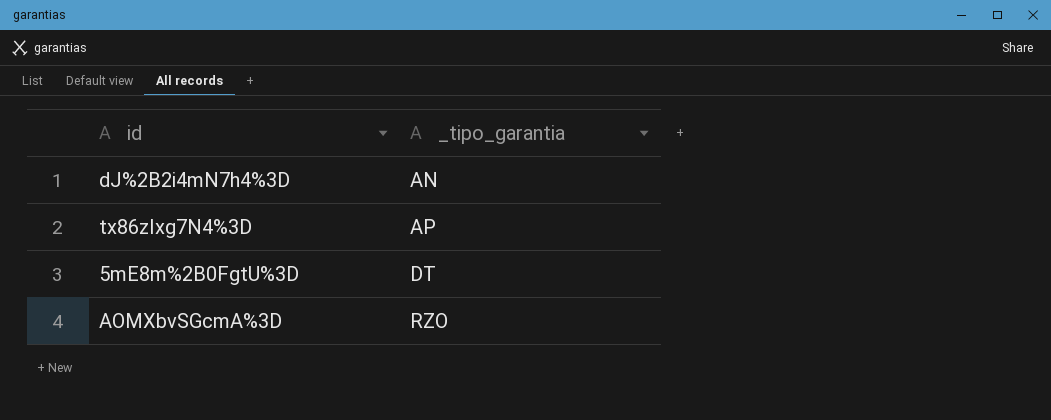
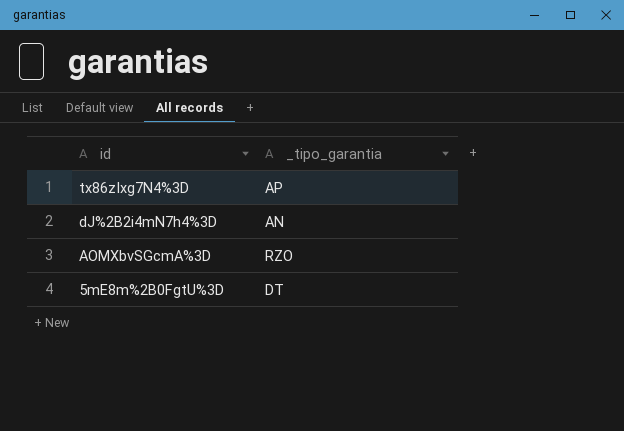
row order: _tipo_garantia ascending -> id descending

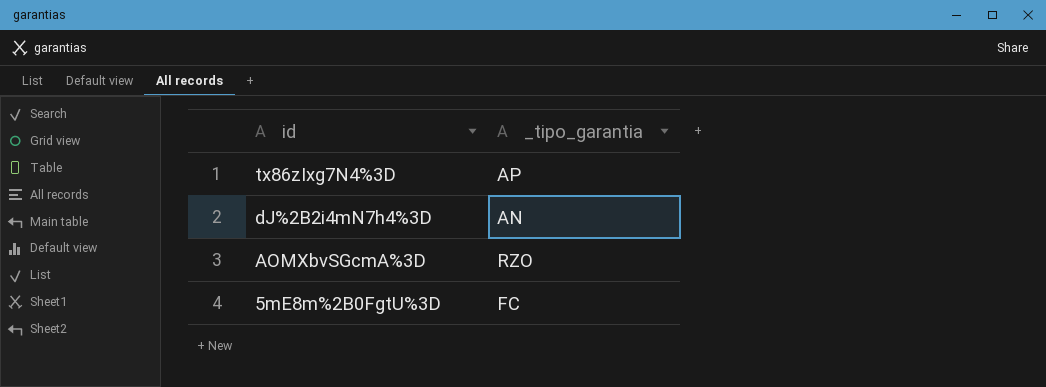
5mE8m%2B0FgtU%3D | _tipo_garantia: DT -> FC

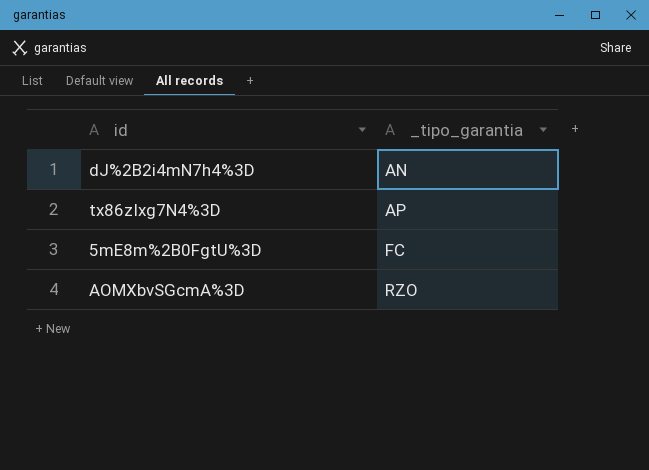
row order: id descending -> _tipo_garantia ascending

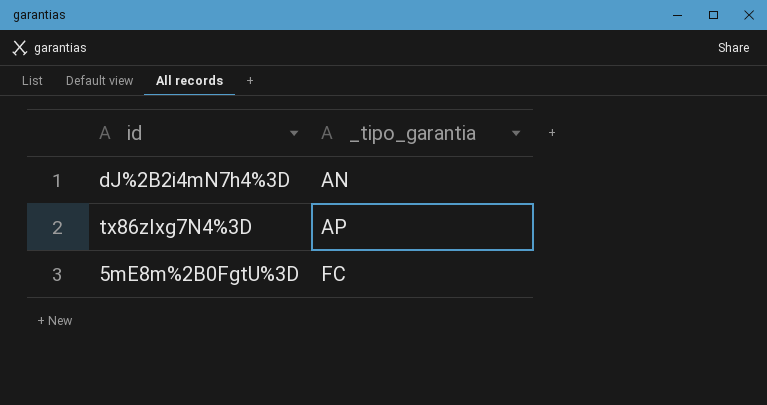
row AOMXbvSGcmA%3D: RZO -> none

